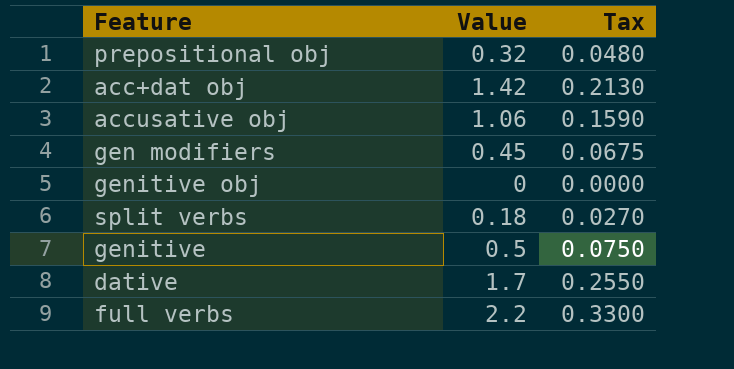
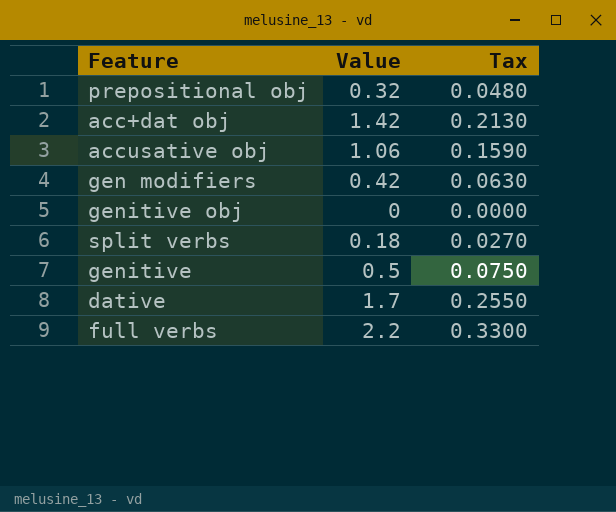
gen modifiers | Value: 0.45 -> 0.42
gen modifiers | Tax: 0.0675 -> 0.0630

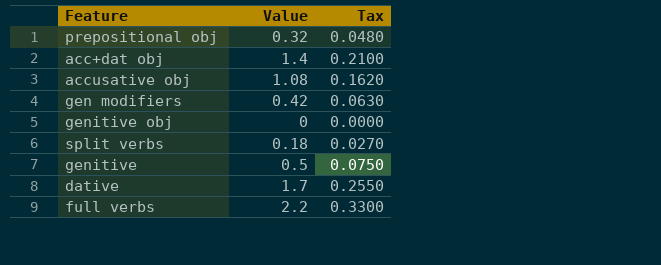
acc+dat obj | Value: 1.42 -> 1.4
acc+dat obj | Tax: 0.2130 -> 0.2100
accusative obj | Value: 1.06 -> 1.08
accusative obj | Tax: 0.1590 -> 0.1620

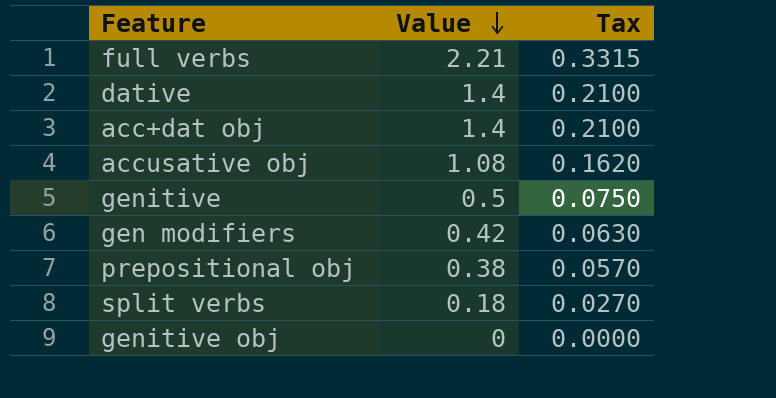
row order: none -> Value descending
full verbs | Value: 2.2 -> 2.21
full verbs | Tax: 0.3300 -> 0.3315
dative | Value: 1.7 -> 1.4
dative | Tax: 0.2550 -> 0.2100
prepositional obj | Value: 0.32 -> 0.38
prepositional obj | Tax: 0.0480 -> 0.0570

